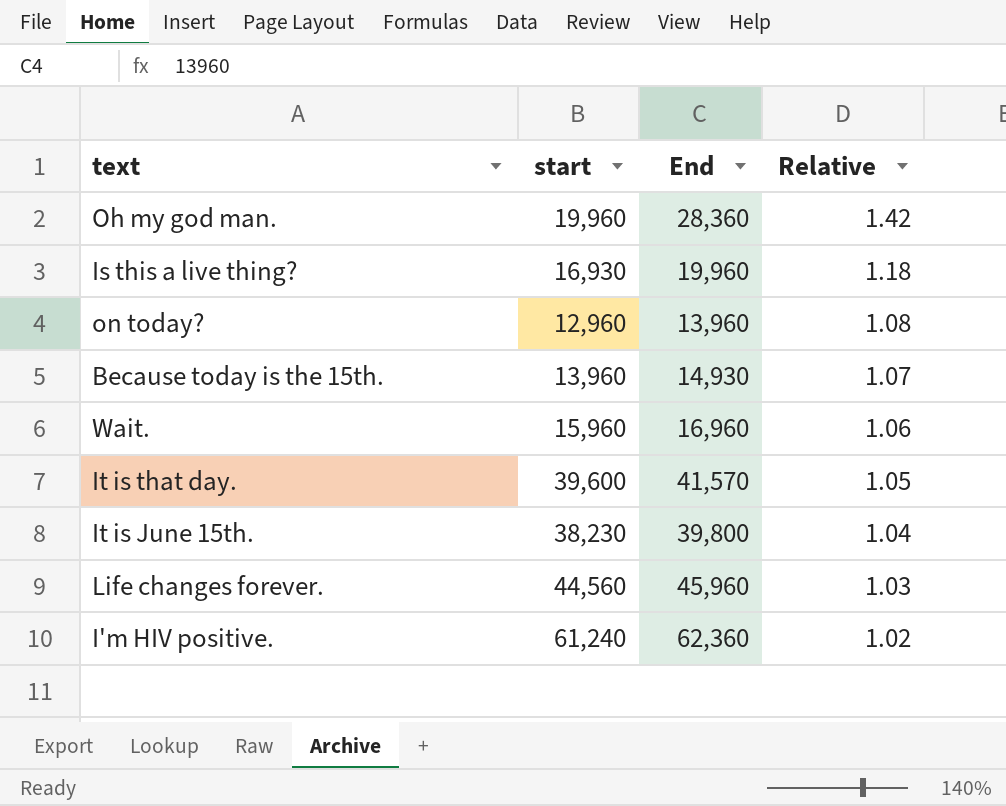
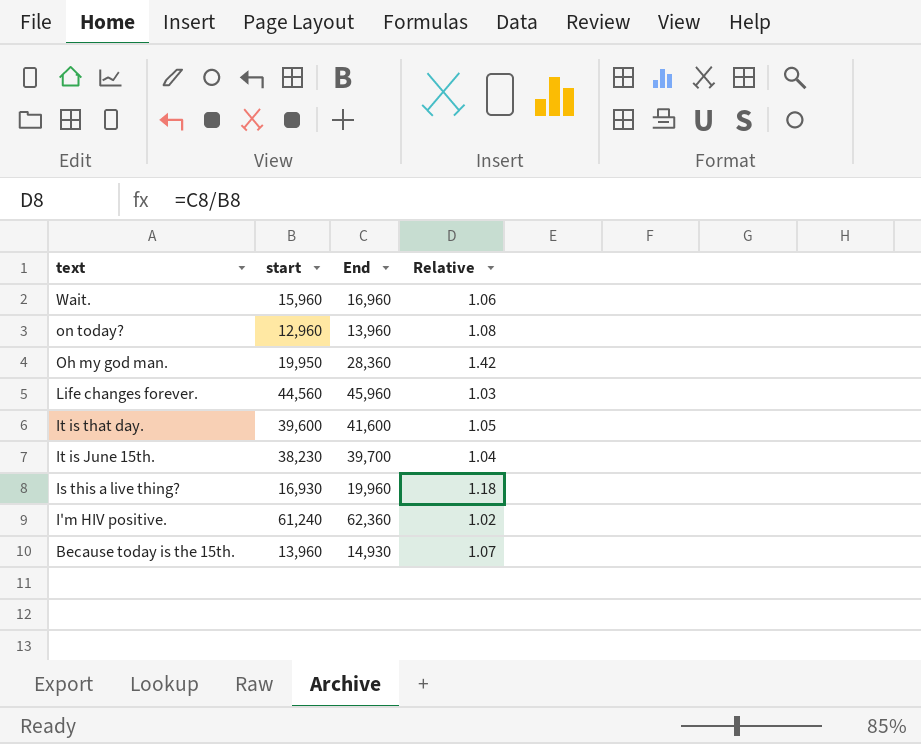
row order: Relative descending -> text descending
Oh my god man. | start: 19,960 -> 19,950
It is that day. | End: 41,570 -> 41,600
It is June 15th. | End: 39,800 -> 39,700

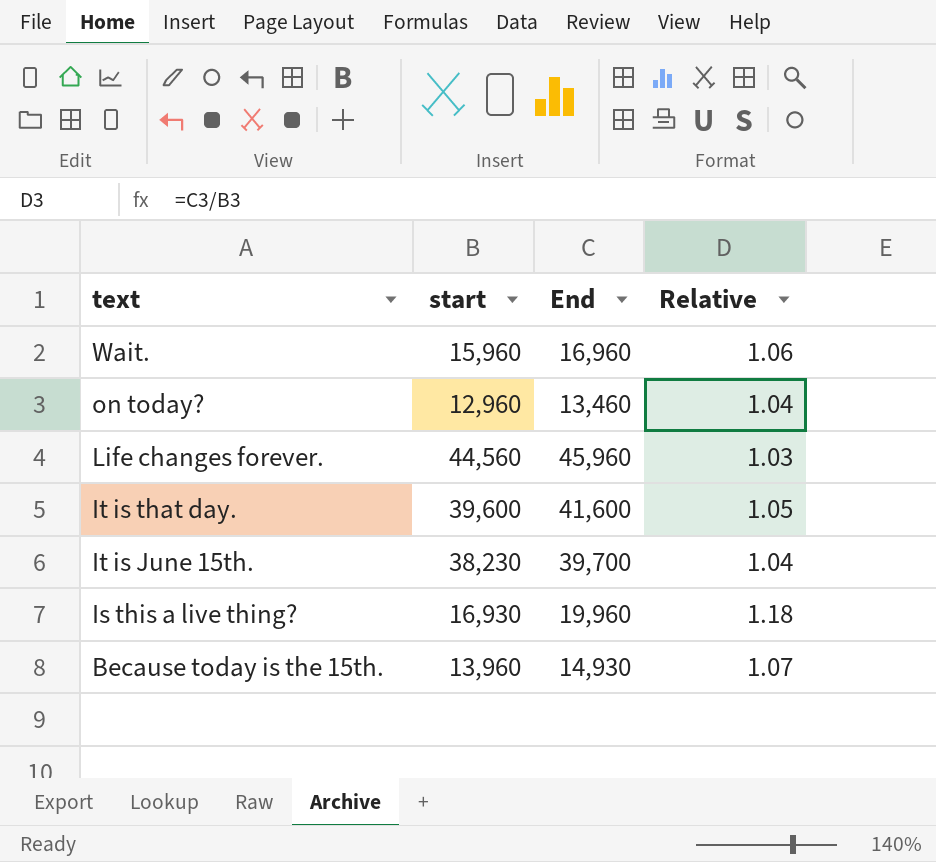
row Oh my god man.: 19,950 | 28,360 | 1.42 -> none
row I'm HIV positive.: 61,240 | 62,360 | 1.02 -> none
on today? | End: 13,960 -> 13,460
on today? | Relative: 1.08 -> 1.04

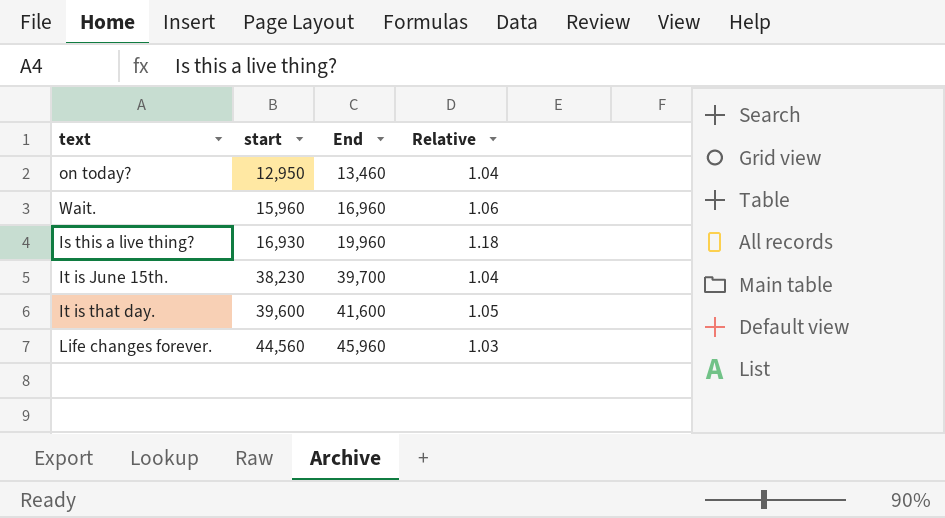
row order: text descending -> start ascending
row Because today is the 15th.: 13,960 | 14,930 | 1.07 -> none
on today? | start: 12,960 -> 12,950

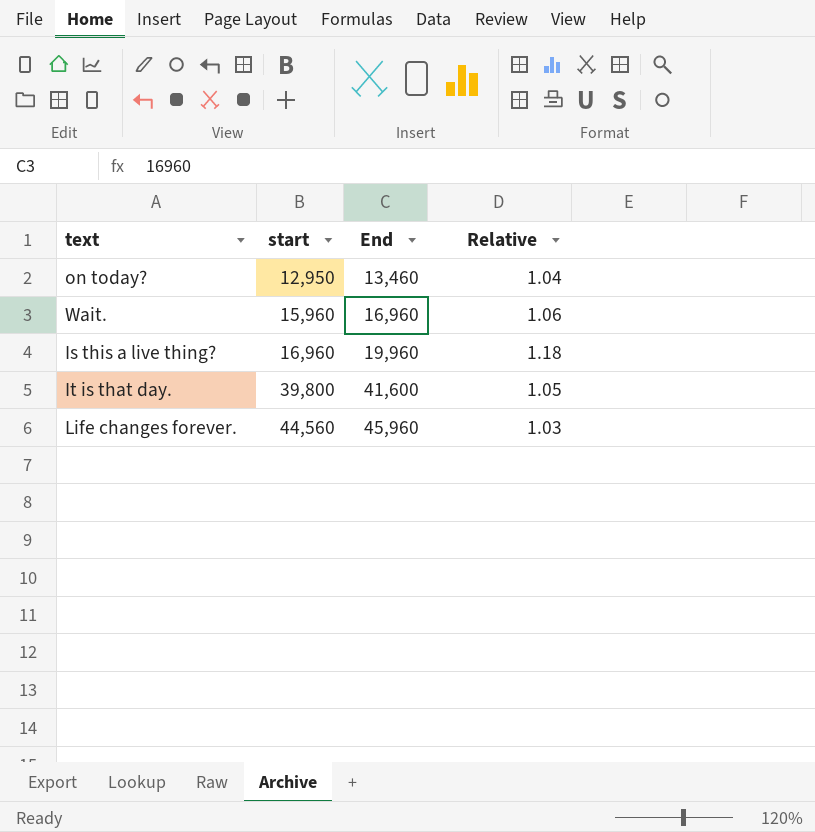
row It is June 15th.: 38,230 | 39,700 | 1.04 -> none
Is this a live thing? | start: 16,930 -> 16,960
It is that day. | start: 39,600 -> 39,800

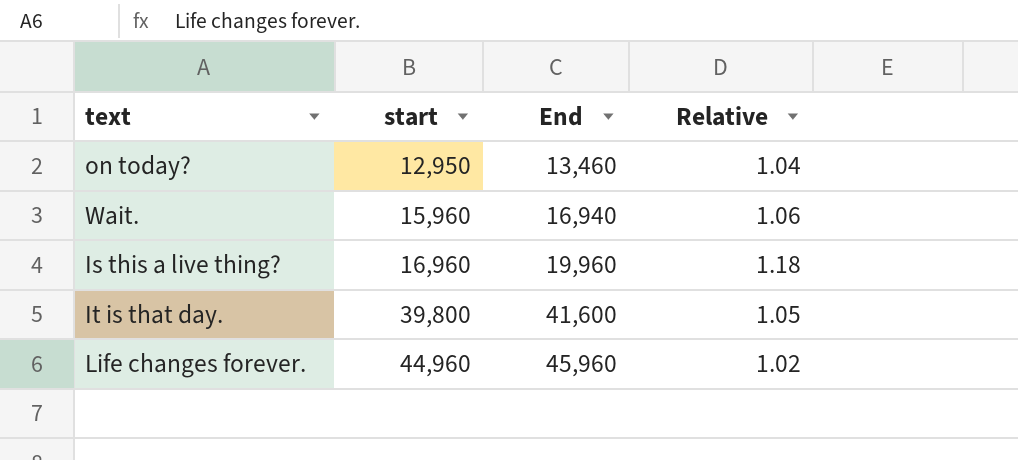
Wait. | End: 16,960 -> 16,940
Life changes forever. | start: 44,560 -> 44,960
Life changes forever. | Relative: 1.03 -> 1.02

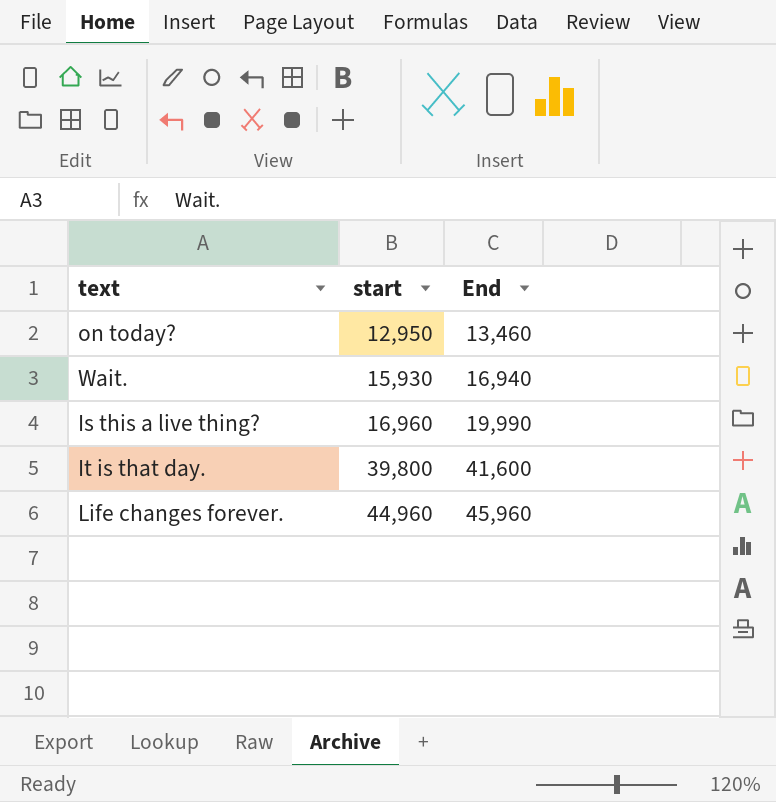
column Relative | formula: [End] / [start] -> none
Wait. | start: 15,960 -> 15,930
Is this a live thing? | End: 19,960 -> 19,990

